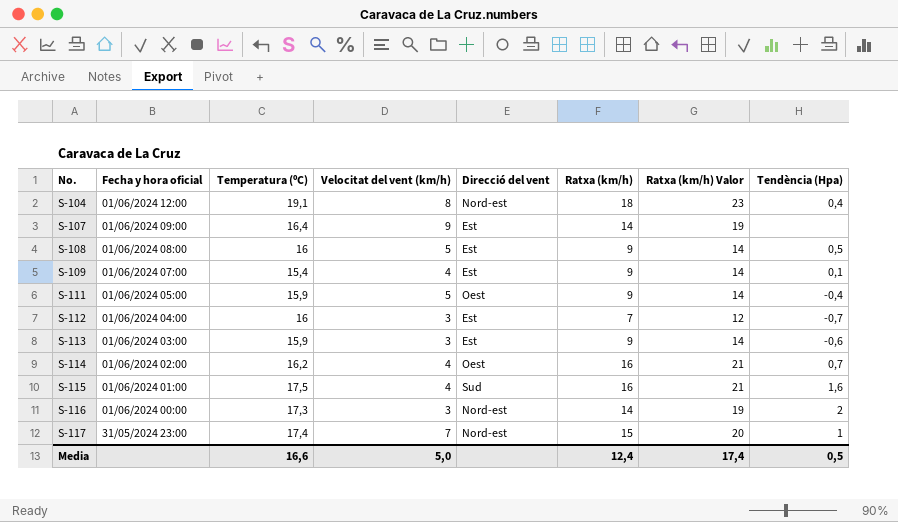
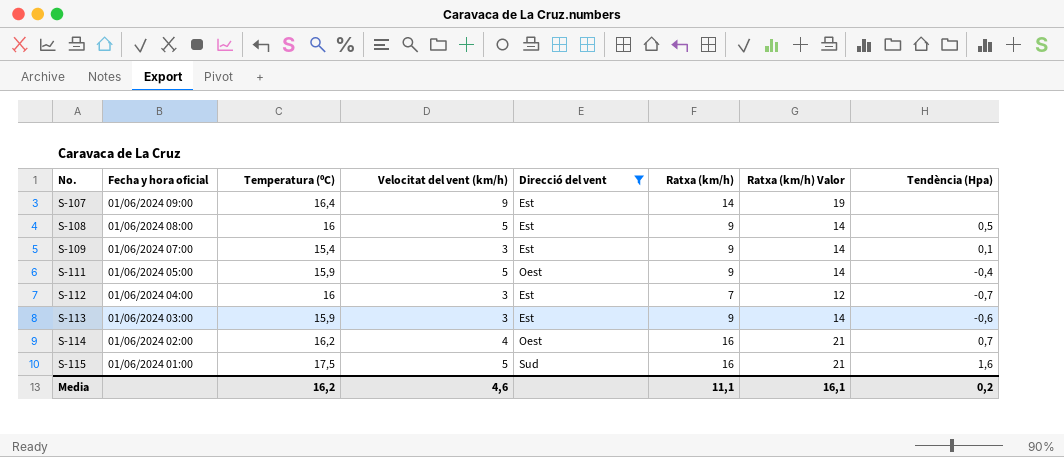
filter: none -> Direcció del vent != Nord-est
S-109 | Velocitat del vent (km/h): 4 -> 3
S-115 | Velocitat del vent (km/h): 4 -> 5
Media | Temperatura (ºC): 16,6 -> 16,2
Media | Velocitat del vent (km/h): 5,0 -> 4,6
Media | Ratxa (km/h): 12,4 -> 11,1
Media | Ratxa (km/h) Valor: 17,4 -> 16,1
Media | Tendència (Hpa): 0,5 -> 0,2

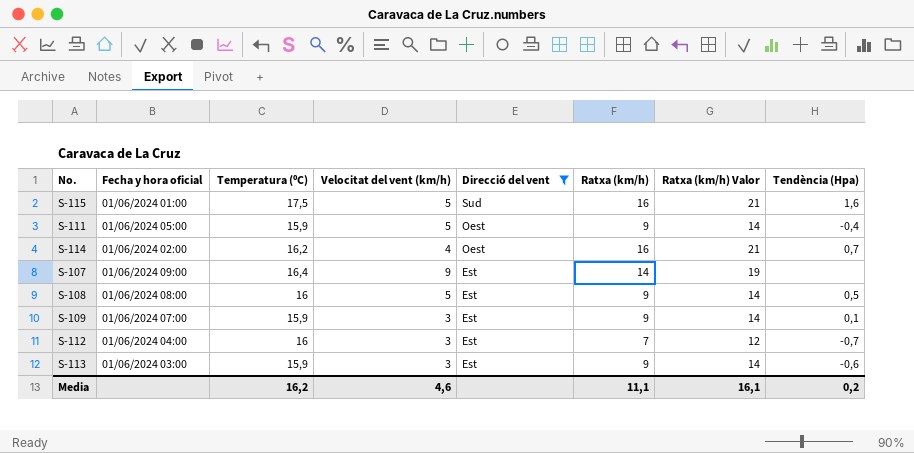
row order: No. ascending -> Direcció del vent descending
S-109 | Temperatura (ºC): 15,4 -> 15,9

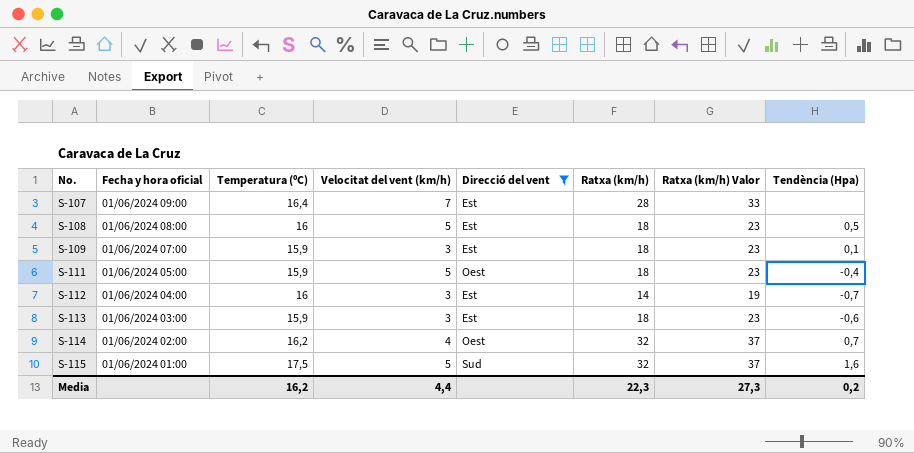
row order: Direcció del vent descending -> No. ascending
S-107 | Velocitat del vent (km/h): 9 -> 7
S-107 | Ratxa (km/h): 14 -> 28
S-107 | Ratxa (km/h) Valor: 19 -> 33
S-108 | Ratxa (km/h): 9 -> 18
S-108 | Ratxa (km/h) Valor: 14 -> 23
S-109 | Ratxa (km/h): 9 -> 18
S-109 | Ratxa (km/h) Valor: 14 -> 23
S-111 | Ratxa (km/h): 9 -> 18
S-111 | Ratxa (km/h) Valor: 14 -> 23
S-112 | Ratxa (km/h): 7 -> 14
S-112 | Ratxa (km/h) Valor: 12 -> 19
S-113 | Ratxa (km/h): 9 -> 18
S-113 | Ratxa (km/h) Valor: 14 -> 23
S-114 | Ratxa (km/h): 16 -> 32
S-114 | Ratxa (km/h) Valor: 21 -> 37
S-115 | Ratxa (km/h): 16 -> 32
S-115 | Ratxa (km/h) Valor: 21 -> 37
Media | Velocitat del vent (km/h): 4,6 -> 4,4
Media | Ratxa (km/h): 11,1 -> 22,3
Media | Ratxa (km/h) Valor: 16,1 -> 27,3

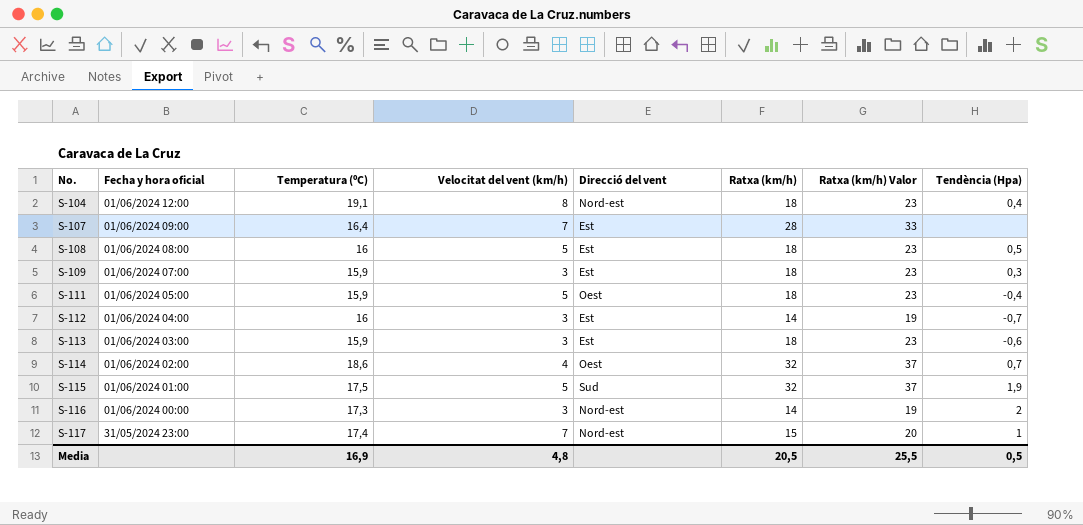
filter: Direcció del vent != Nord-est -> none
S-109 | Tendència (Hpa): 0,1 -> 0,3
S-114 | Temperatura (ºC): 16,2 -> 18,6
S-115 | Tendència (Hpa): 1,6 -> 1,9
Media | Temperatura (ºC): 16,2 -> 16,9
Media | Velocitat del vent (km/h): 4,4 -> 4,8
Media | Ratxa (km/h): 22,3 -> 20,5
Media | Ratxa (km/h) Valor: 27,3 -> 25,5
Media | Tendència (Hpa): 0,2 -> 0,5

